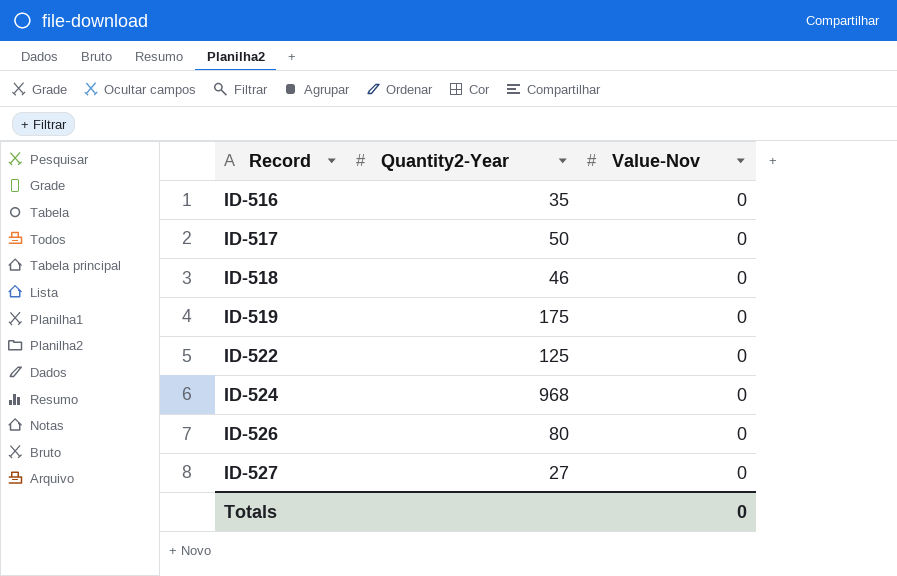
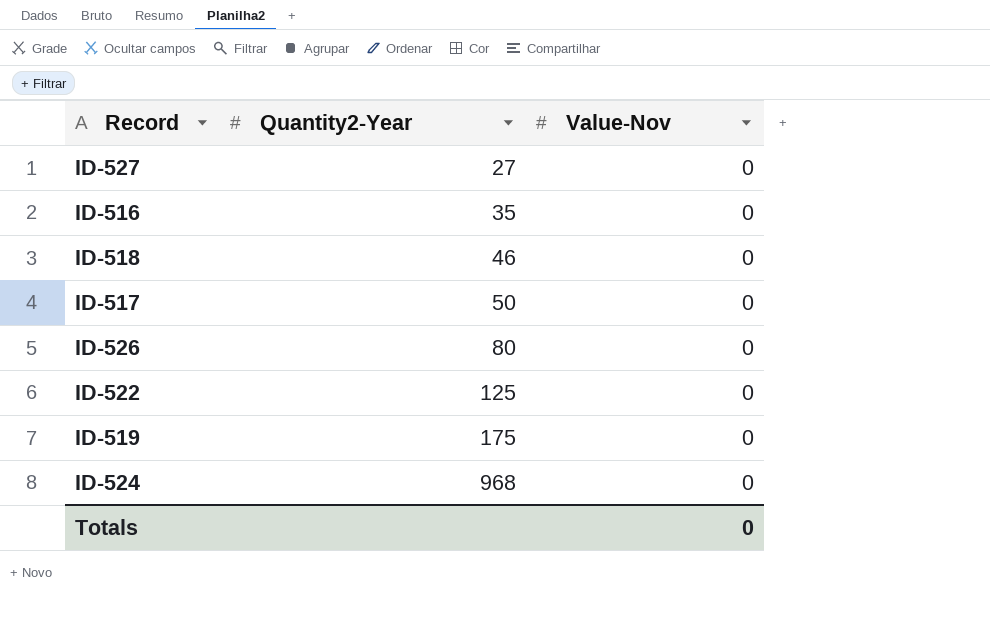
row order: Record ascending -> Quantity2-Year ascending

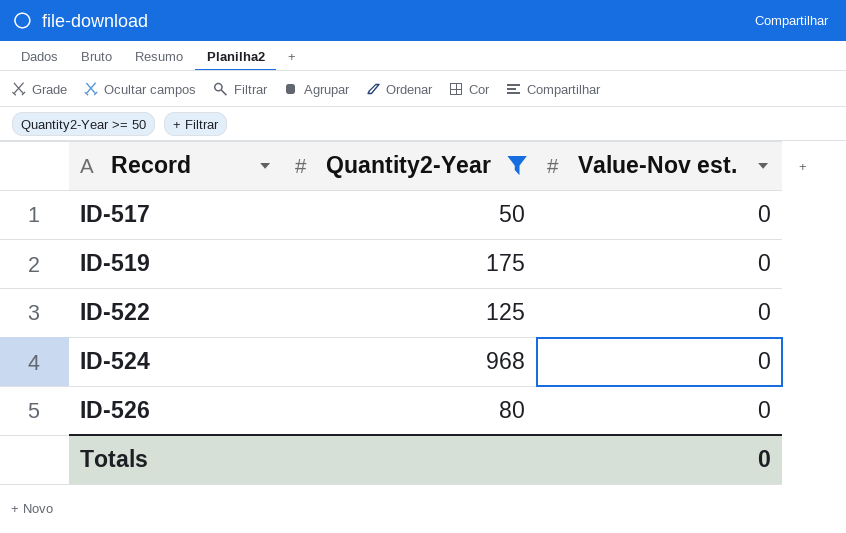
filter: none -> Quantity2-Year >= 50
row order: Quantity2-Year ascending -> Record ascending
column name: Value-Nov -> Value-Nov est.

